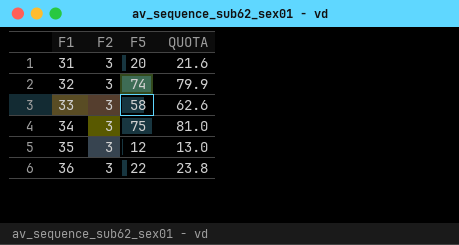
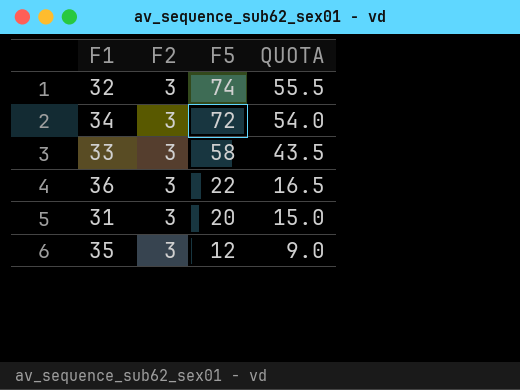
row order: F1 ascending -> F5 descending
column QUOTA | formula: [F5] * 1.08 -> [F5] * 0.75
34 | F5: 75 -> 72

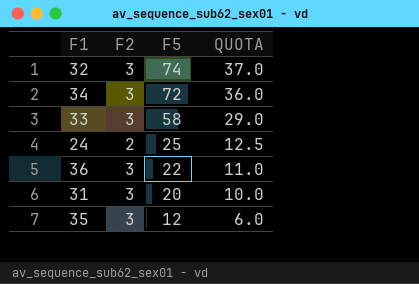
column QUOTA | formula: [F5] * 0.75 -> [F5] * 0.5
row 24: none -> 2 | 25 | 12.5

